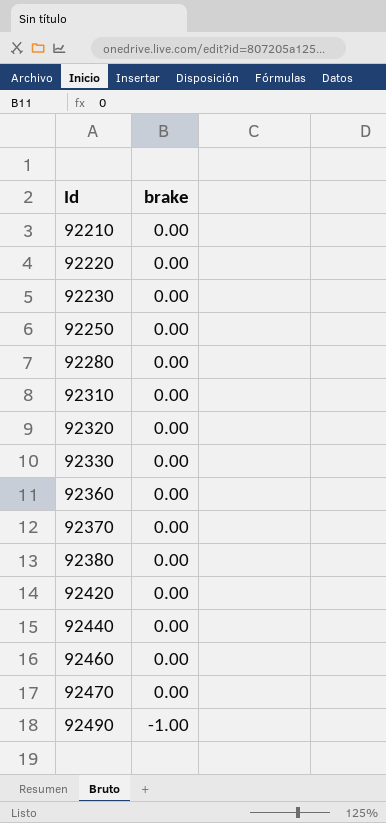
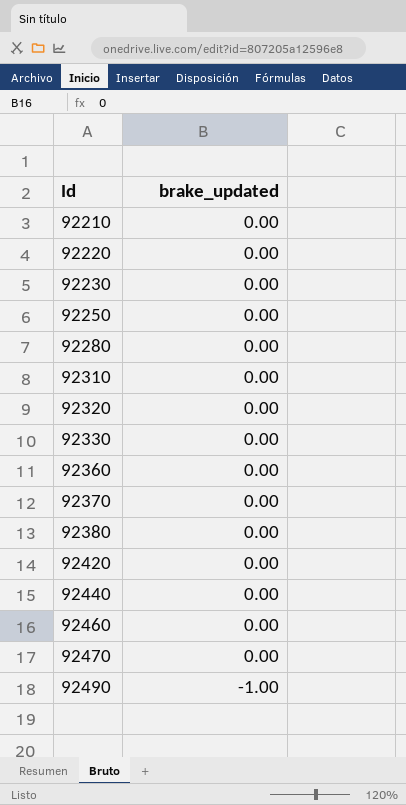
column name: brake -> brake_updated

